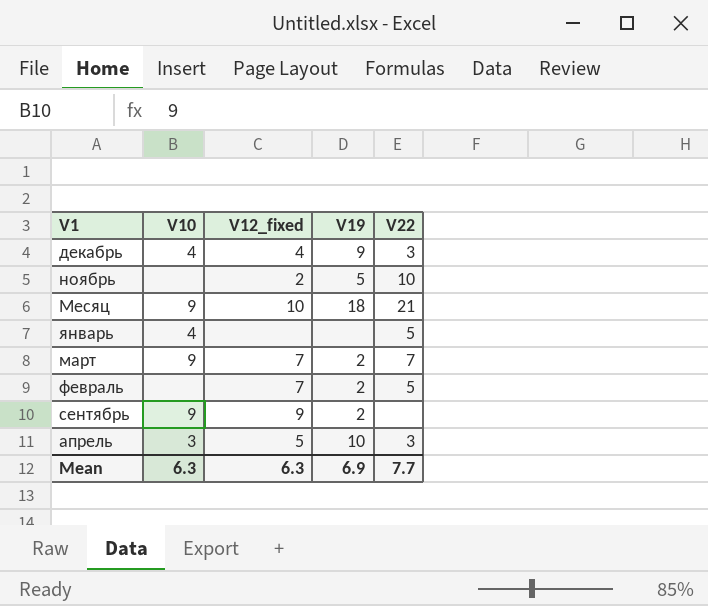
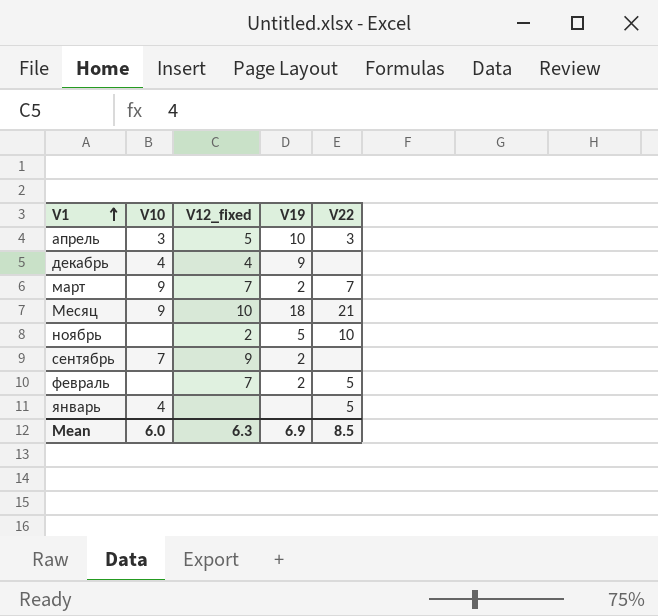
row order: none -> V1 ascending
декабрь | V22: 3 -> none
сентябрь | V10: 9 -> 7
Mean | V10: 6.3 -> 6.0
Mean | V22: 7.7 -> 8.5

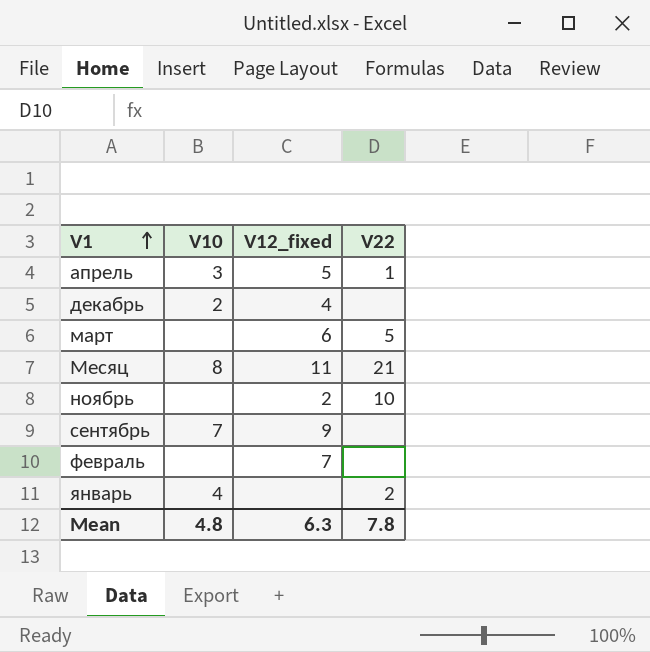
column V19 | position: 4 -> none
апрель | V22: 3 -> 1
декабрь | V10: 4 -> 2
март | V10: 9 -> none
март | V12_fixed: 7 -> 6
март | V22: 7 -> 5
Месяц | V10: 9 -> 8
Месяц | V12_fixed: 10 -> 11
февраль | V22: 5 -> none
январь | V22: 5 -> 2
Mean | V10: 6.0 -> 4.8
Mean | V22: 8.5 -> 7.8

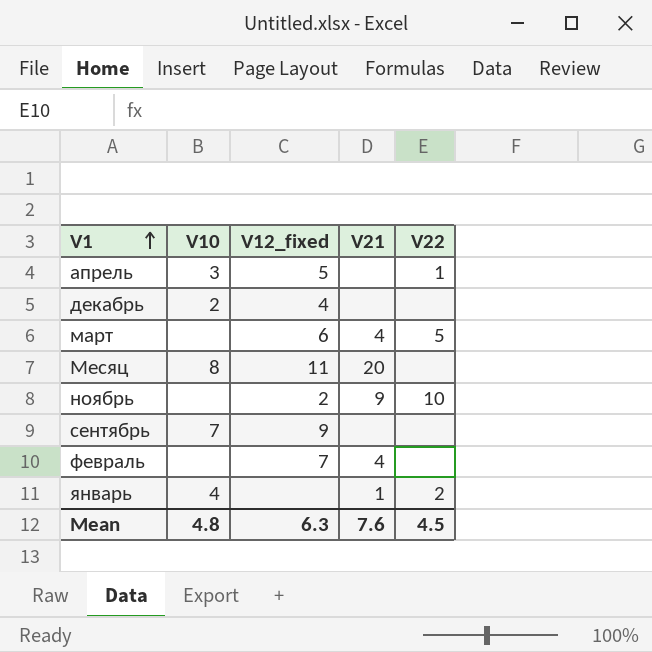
column V21 | position: none -> 4
Месяц | V22: 21 -> none
Mean | V22: 7.8 -> 4.5

